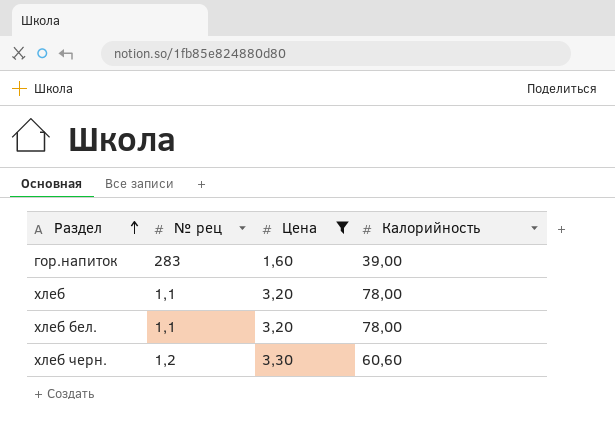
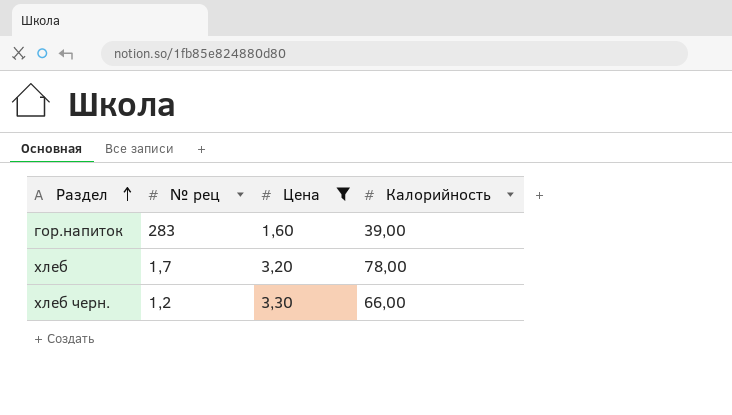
row хлеб бел.: 1,1 | 3,20 | 78,00 -> none
хлеб | № рец: 1,1 -> 1,7
хлеб черн. | Калорийность: 60,60 -> 66,00

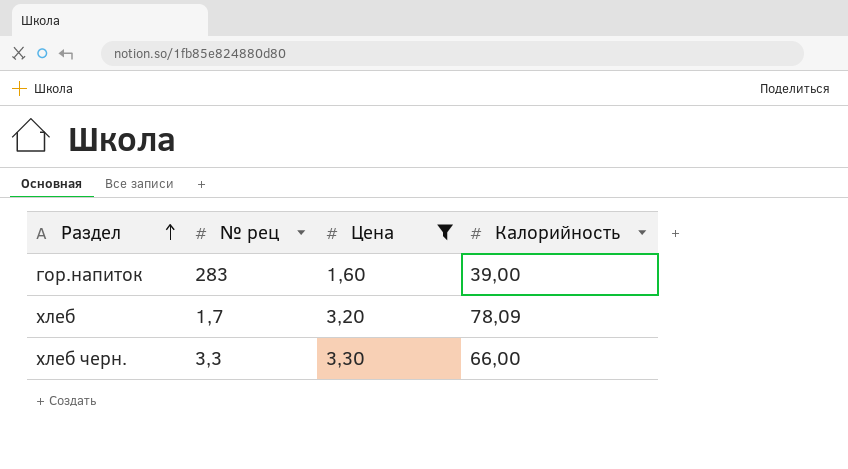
хлеб | Калорийность: 78,00 -> 78,09
хлеб черн. | № рец: 1,2 -> 3,3

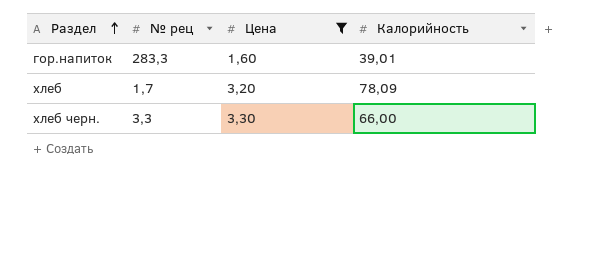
гор.напиток | № рец: 283 -> 283,3
гор.напиток | Калорийность: 39,00 -> 39,01

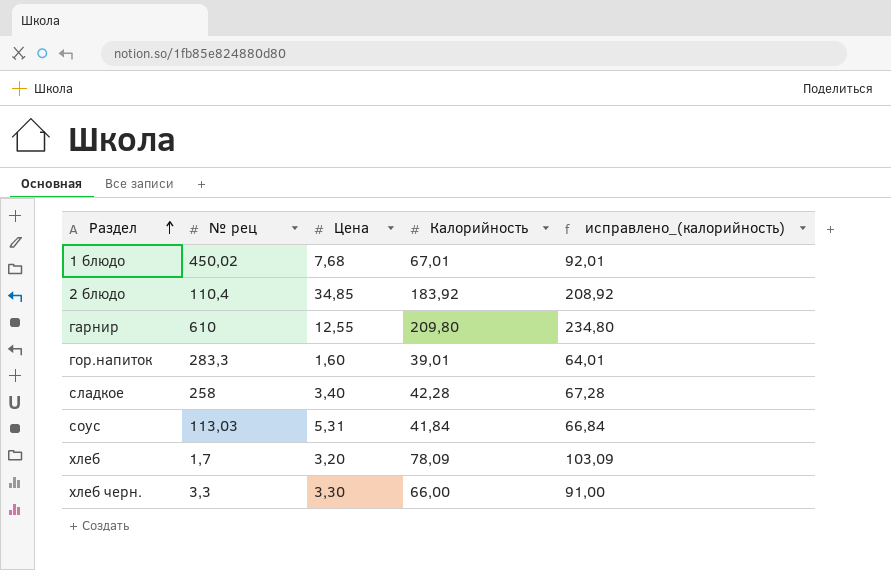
filter: Цена <= 3,30 -> none
column исправлено_(калорийность) | formula: none -> [Калорийность] + 25

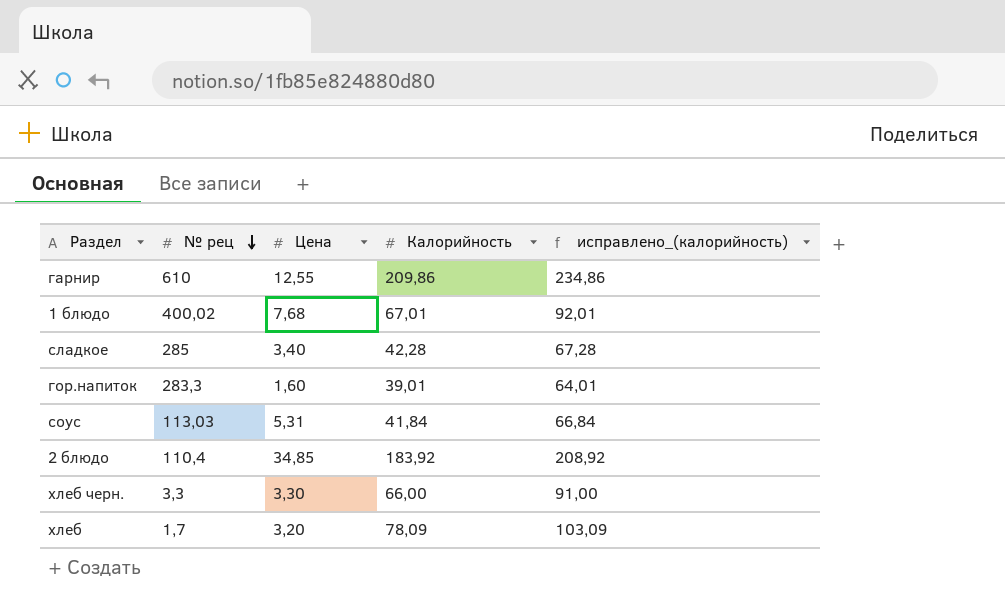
row order: Раздел ascending -> № рец descending
гарнир | Калорийность: 209,80 -> 209,86
гарнир | исправлено_(калорийность): 234,80 -> 234,86
1 блюдо | № рец: 450,02 -> 400,02
сладкое | № рец: 258 -> 285

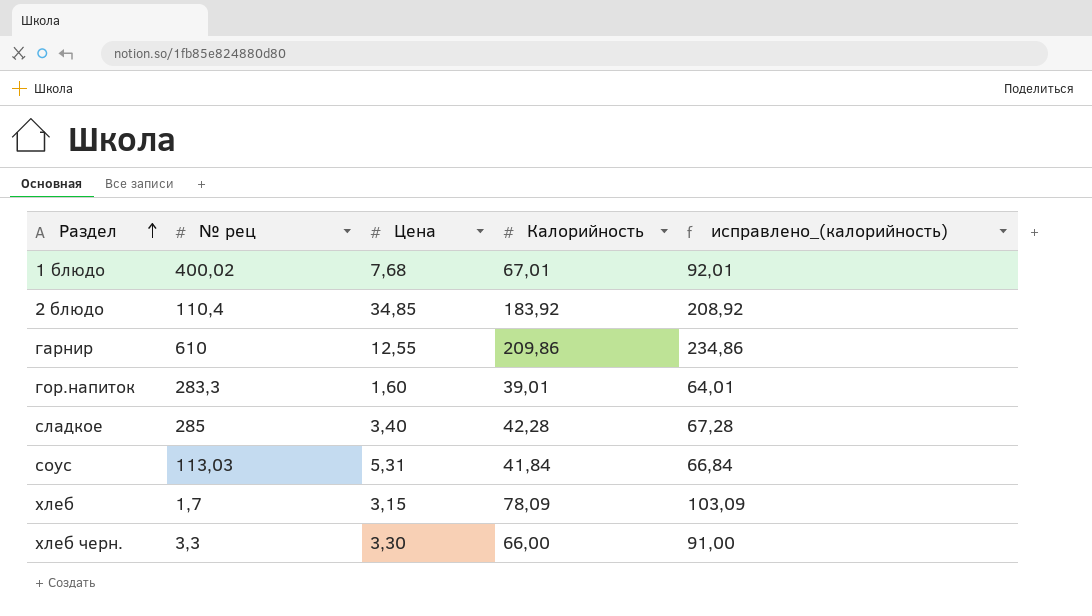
row order: № рец descending -> Раздел ascending
хлеб | Цена: 3,20 -> 3,15

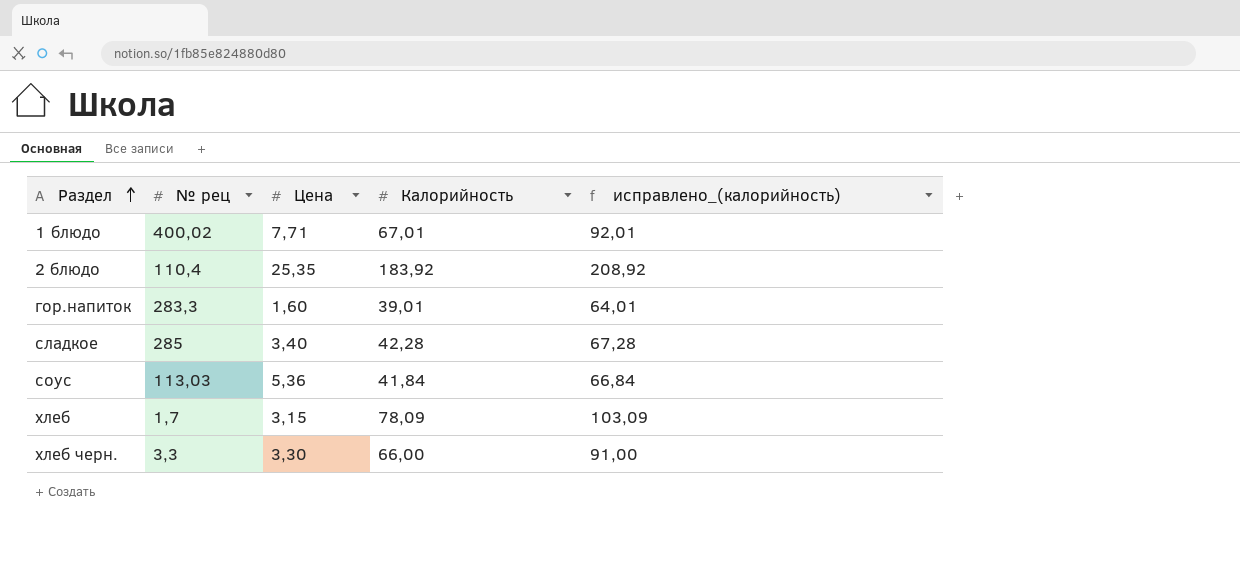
row гарнир: 610 | 12,55 | 209,86 | 234,86 -> none
1 блюдо | Цена: 7,68 -> 7,71
2 блюдо | Цена: 34,85 -> 25,35
соус | Цена: 5,31 -> 5,36

